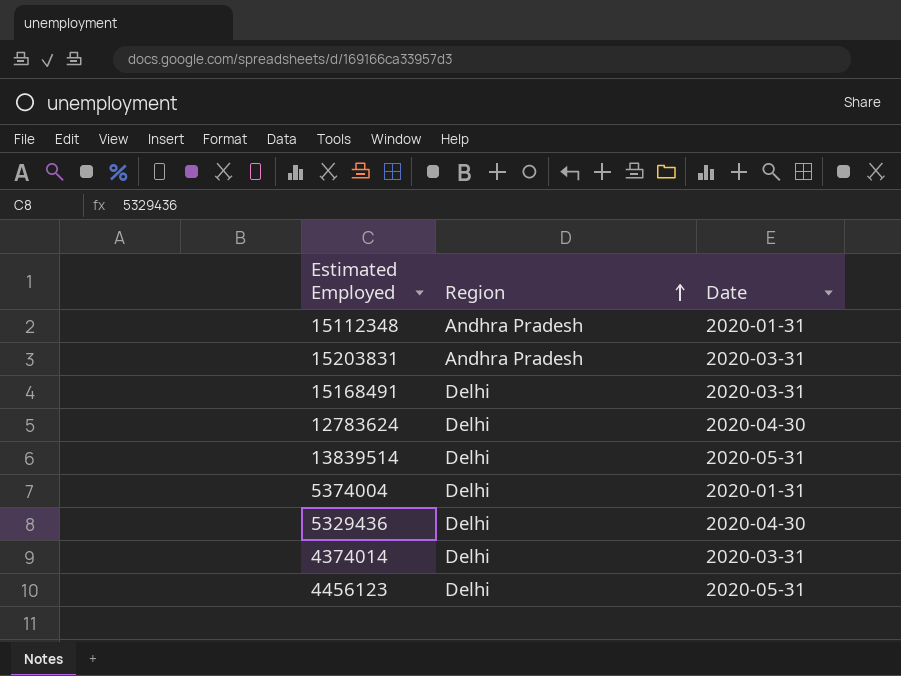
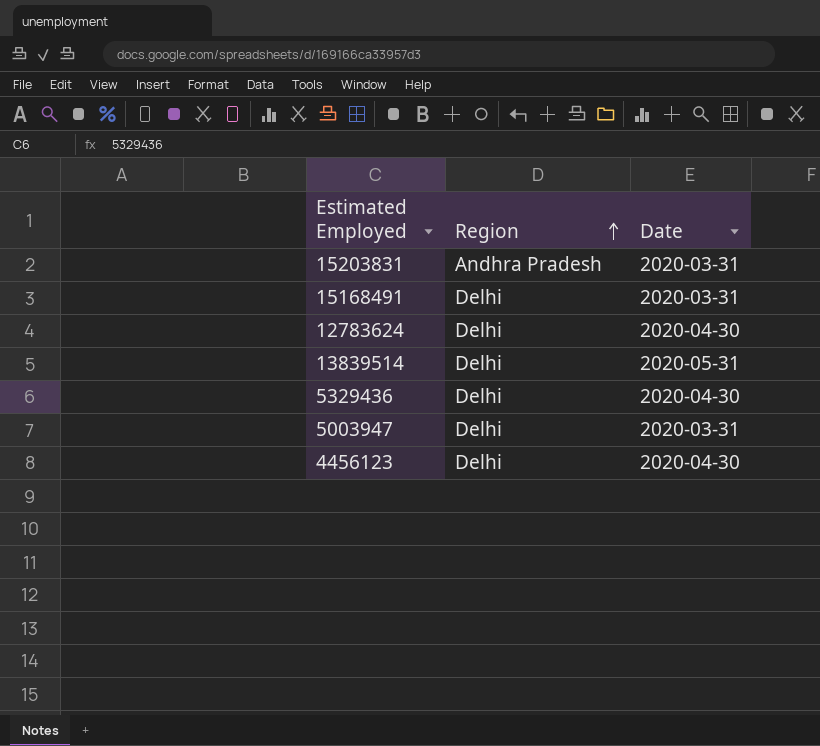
row 15112348: Andhra Pradesh | 2020-01-31 -> none
row 5374004: Delhi | 2020-01-31 -> none
row 4374014: Delhi | 2020-03-31 -> none
row 5003947: none -> Delhi | 2020-03-31
4456123 | Date: 2020-05-31 -> 2020-04-30

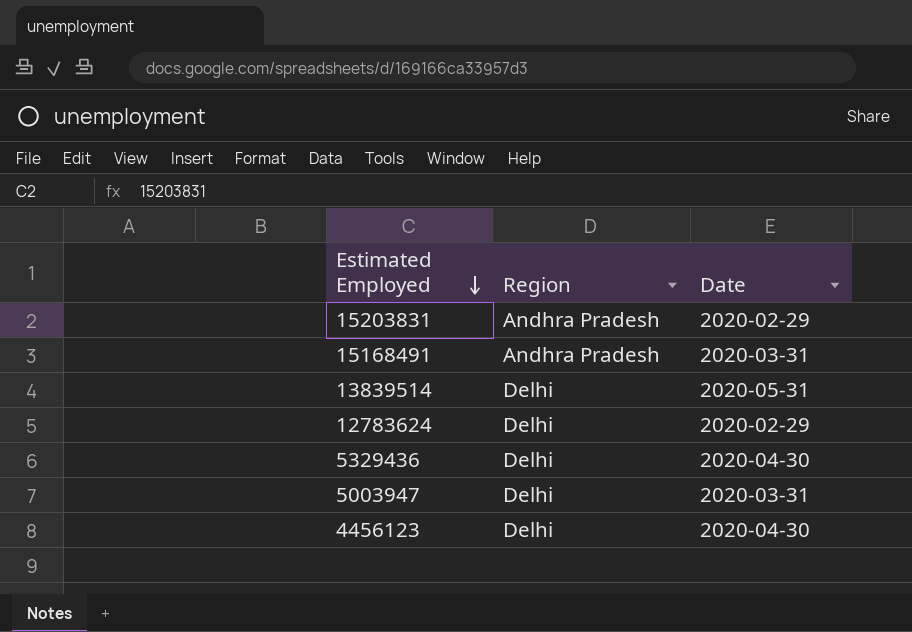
row order: Region ascending -> Estimated Employed descending
15203831 | Date: 2020-03-31 -> 2020-02-29
15168491 | Region: Delhi -> Andhra Pradesh
12783624 | Date: 2020-04-30 -> 2020-02-29

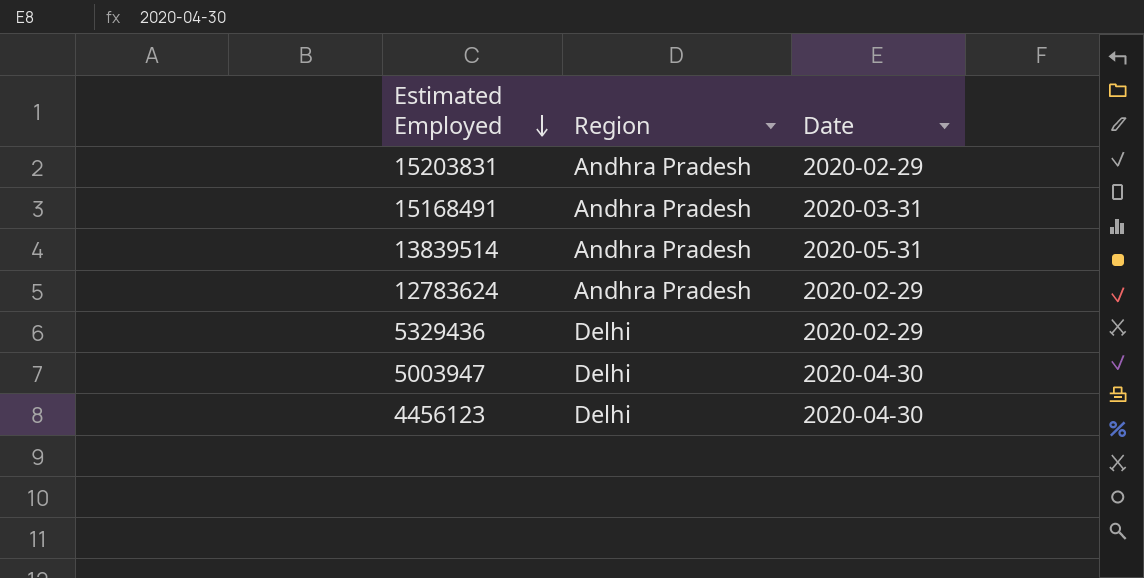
13839514 | Region: Delhi -> Andhra Pradesh
12783624 | Region: Delhi -> Andhra Pradesh
5329436 | Date: 2020-04-30 -> 2020-02-29
5003947 | Date: 2020-03-31 -> 2020-04-30

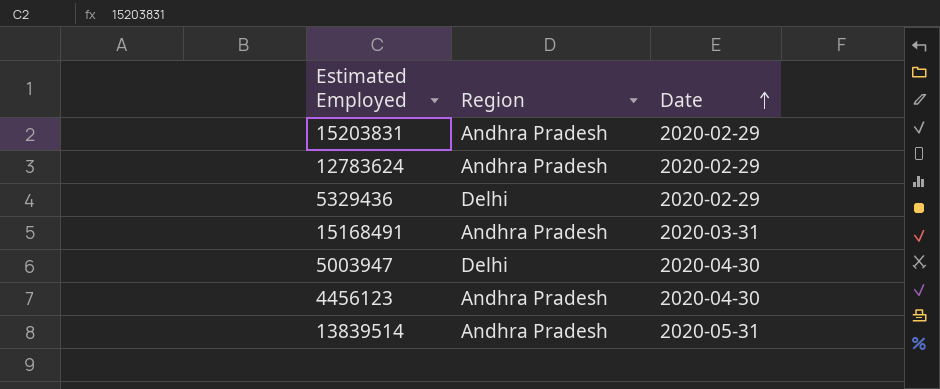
row order: Estimated Employed descending -> Date ascending
4456123 | Region: Delhi -> Andhra Pradesh

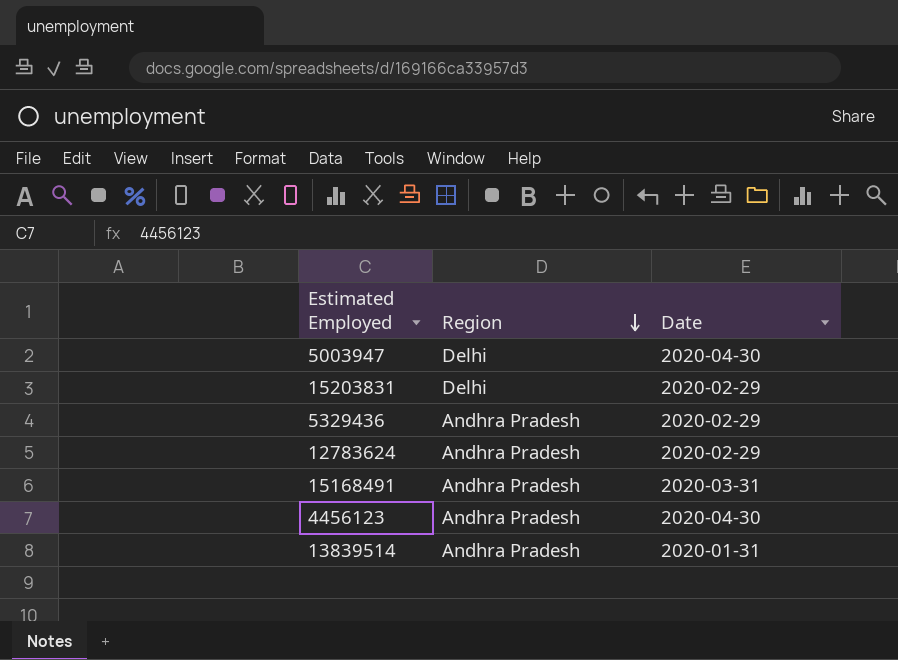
row order: Date ascending -> Region descending
15203831 | Region: Andhra Pradesh -> Delhi
5329436 | Region: Delhi -> Andhra Pradesh
13839514 | Date: 2020-05-31 -> 2020-01-31

